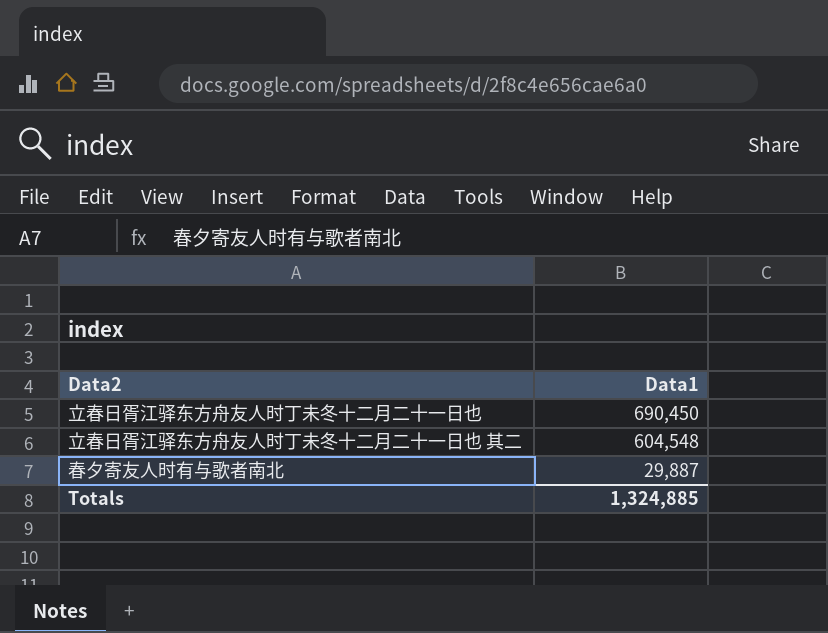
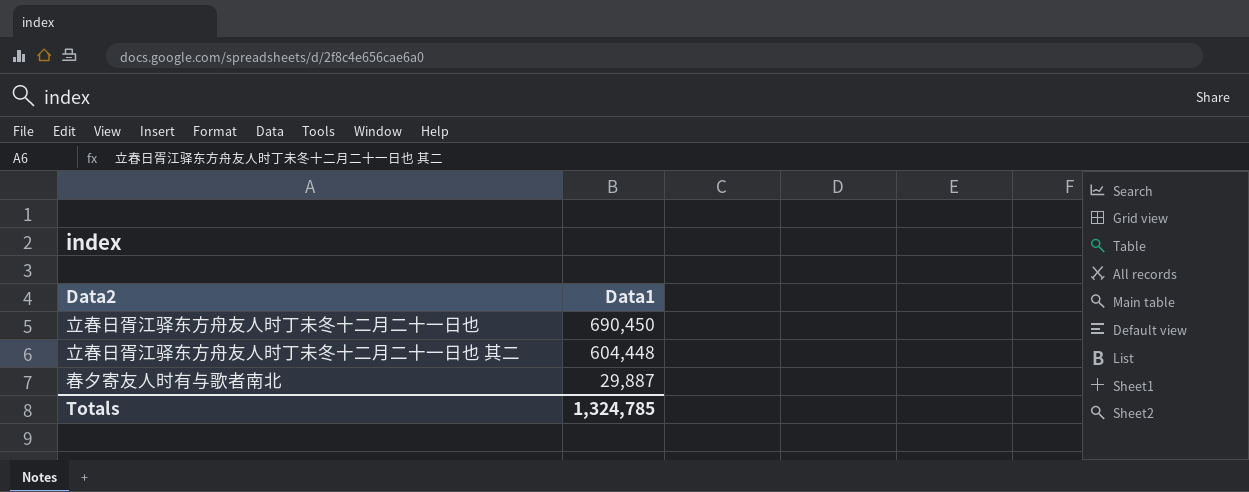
立春日胥江驿东方舟友人时丁未冬十二月二十一日也 其二 | Data1: 604,548 -> 604,448
Totals | Data1: 1,324,885 -> 1,324,785

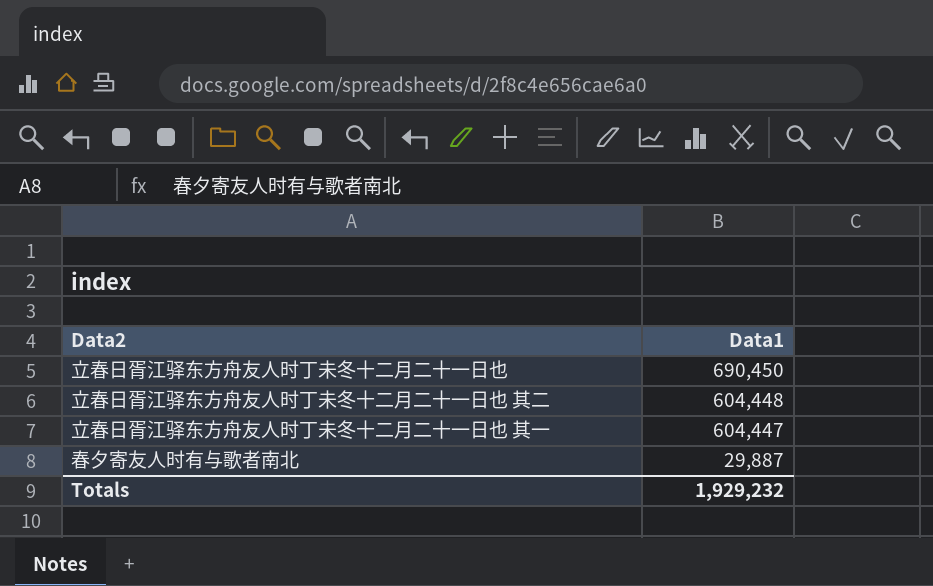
row 立春日胥江驿东方舟友人时丁未冬十二月二十一日也 其一: none -> 604,447
Totals | Data1: 1,324,785 -> 1,929,232

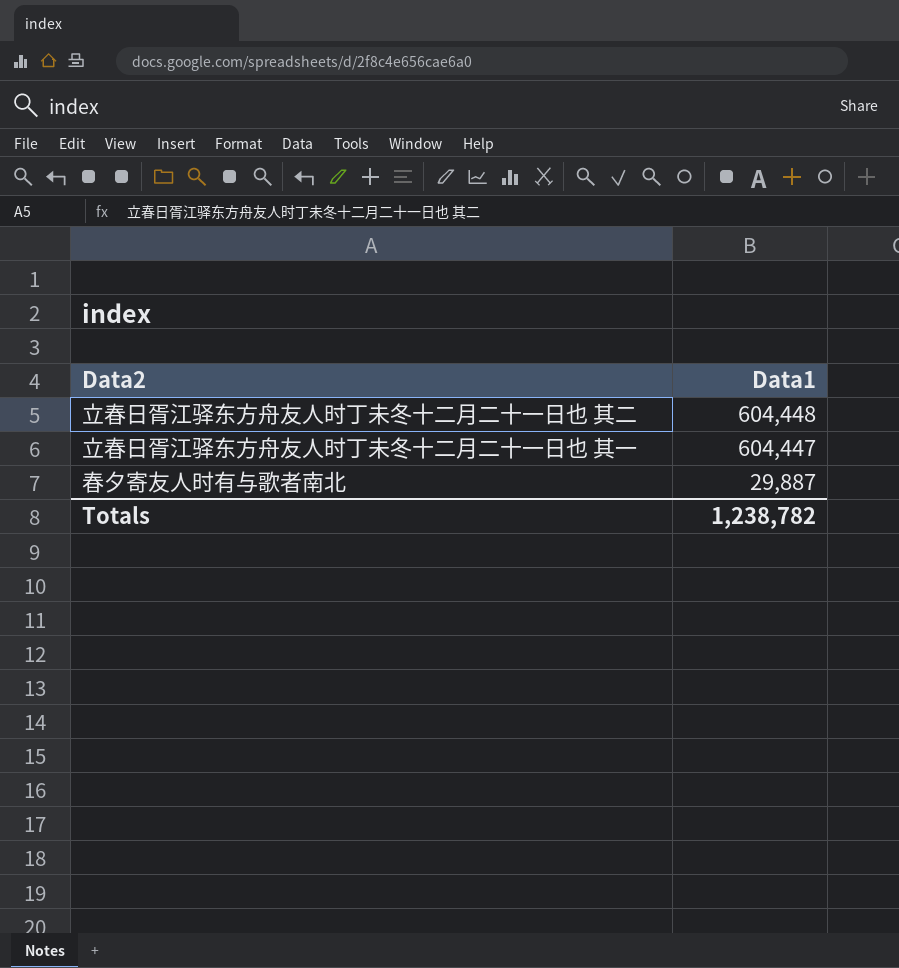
row 立春日胥江驿东方舟友人时丁未冬十二月二十一日也: 690,450 -> none
Totals | Data1: 1,929,232 -> 1,238,782

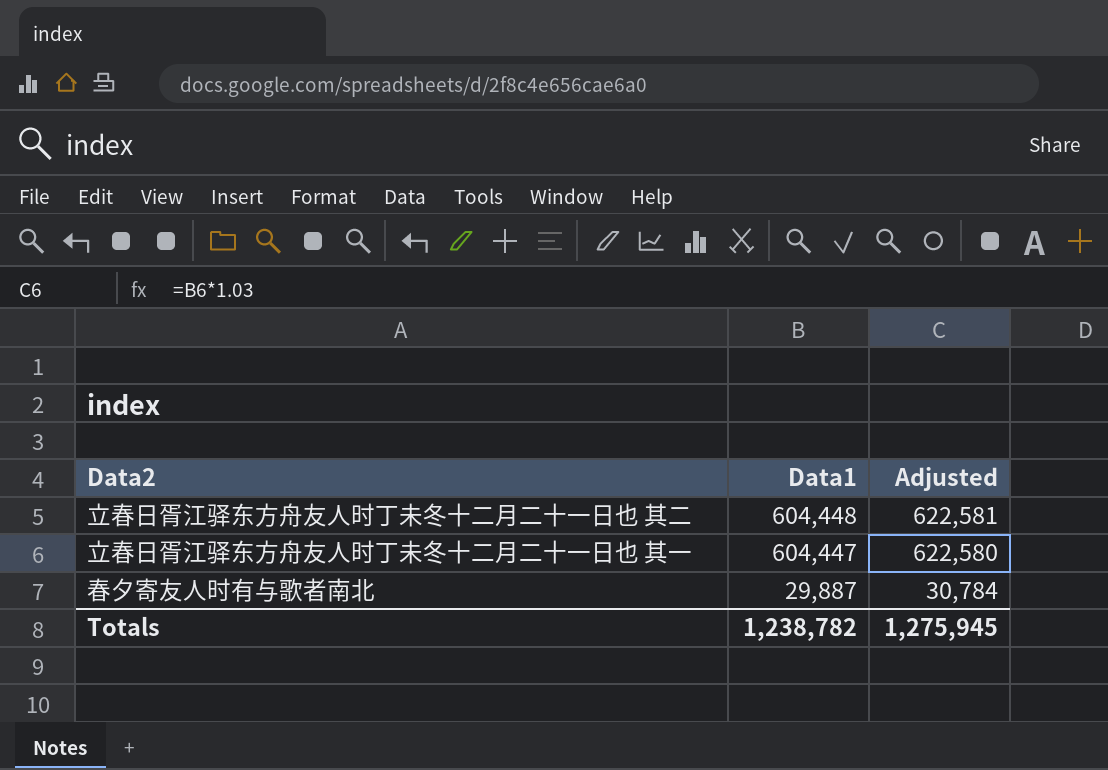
column Adjusted | formula: none -> [Data1] * 1.03

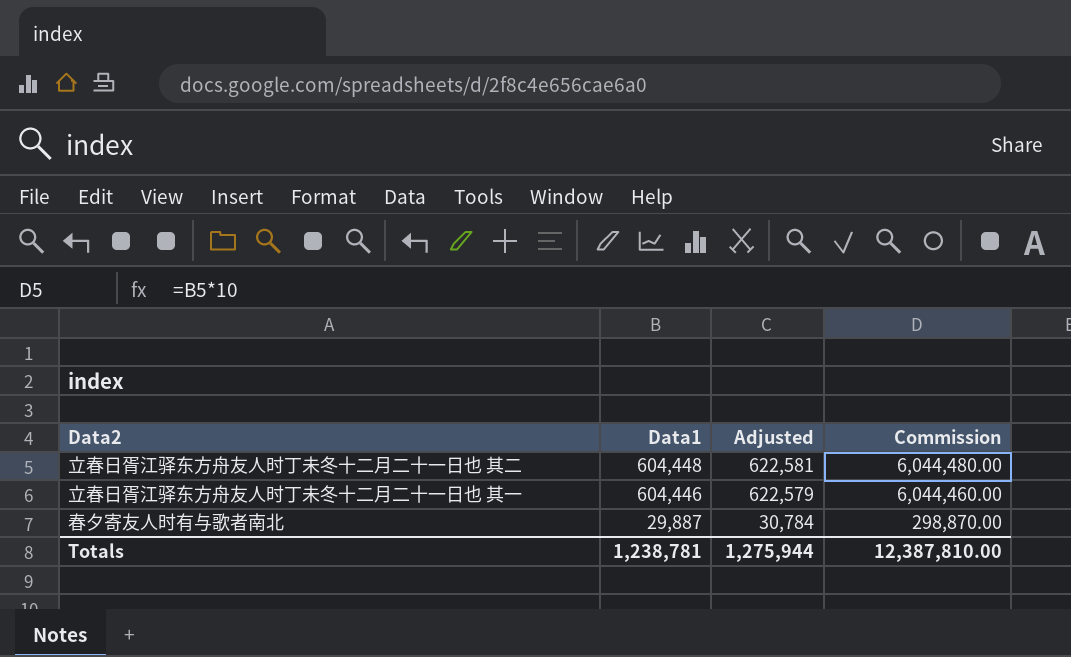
column Commission | formula: none -> [Data1] * 10
立春日胥江驿东方舟友人时丁未冬十二月二十一日也 其一 | Data1: 604,447 -> 604,446
立春日胥江驿东方舟友人时丁未冬十二月二十一日也 其一 | Adjusted: 622,580 -> 622,579
Totals | Data1: 1,238,782 -> 1,238,781
Totals | Adjusted: 1,275,945 -> 1,275,944

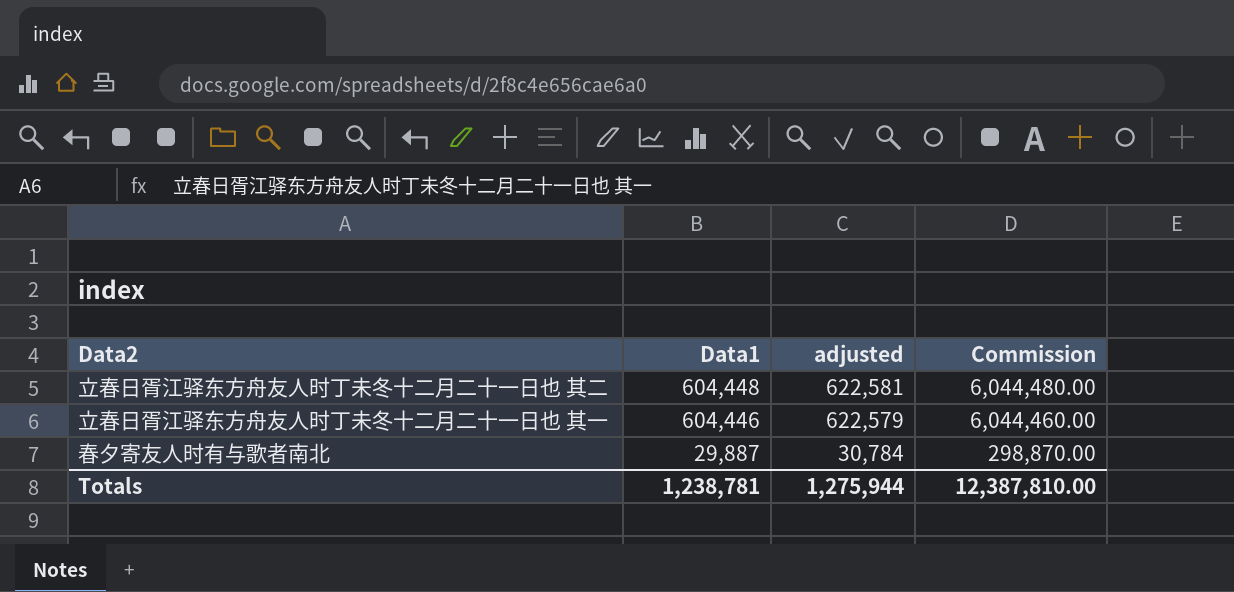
column name: Adjusted -> adjusted

